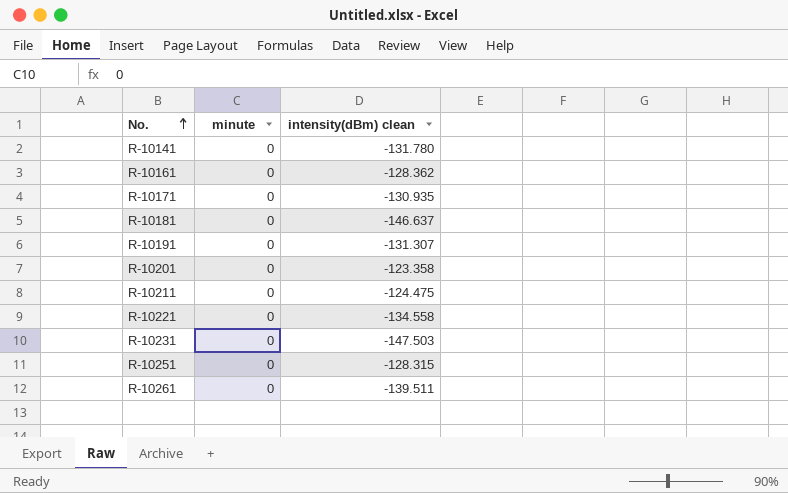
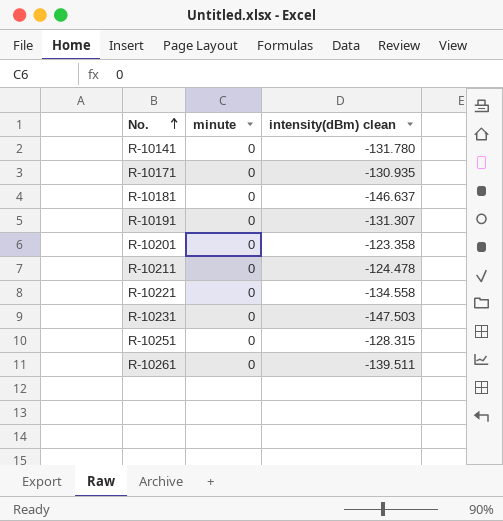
row R-10161: 0 | -128.362 -> none
R-10211 | intensity(dBm) clean: -124.475 -> -124.478

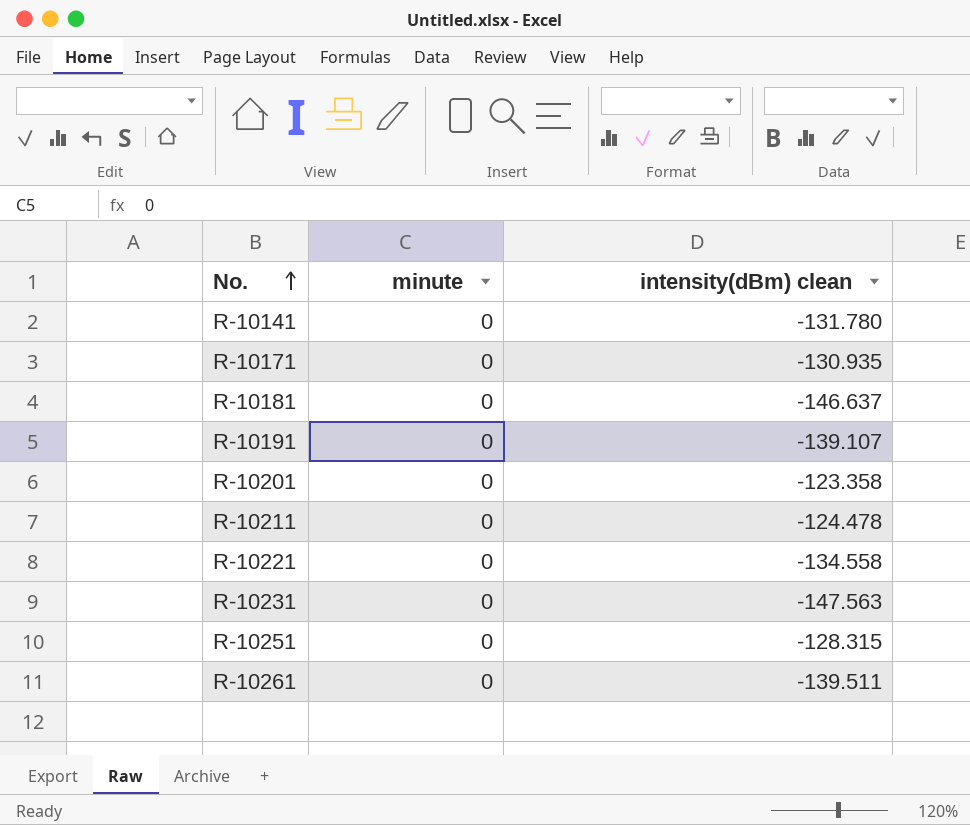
R-10191 | intensity(dBm) clean: -131.307 -> -139.107
R-10231 | intensity(dBm) clean: -147.503 -> -147.563

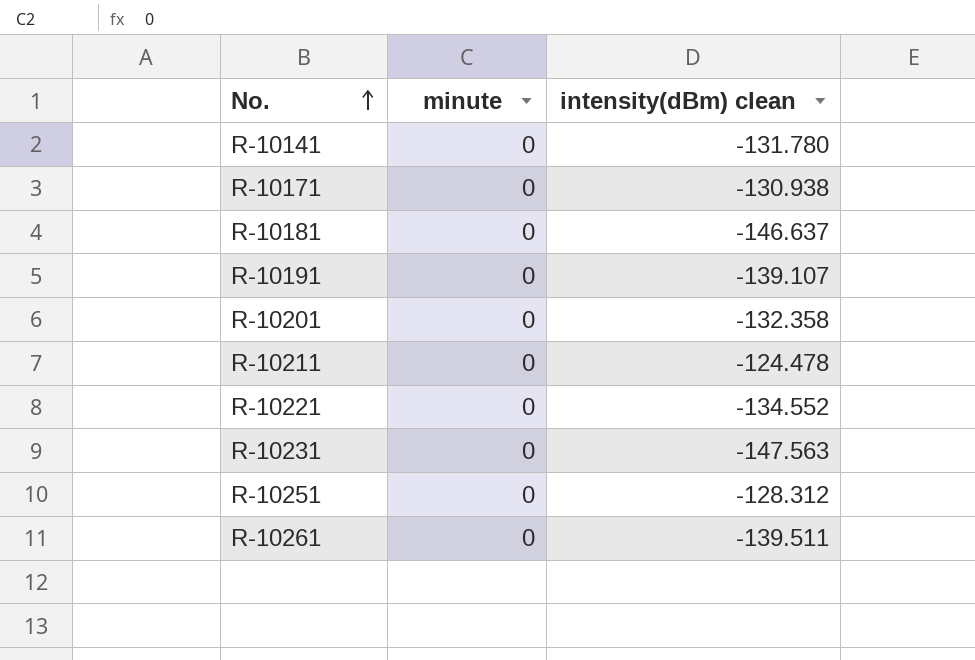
R-10171 | intensity(dBm) clean: -130.935 -> -130.938
R-10201 | intensity(dBm) clean: -123.358 -> -132.358
R-10221 | intensity(dBm) clean: -134.558 -> -134.552
R-10251 | intensity(dBm) clean: -128.315 -> -128.312

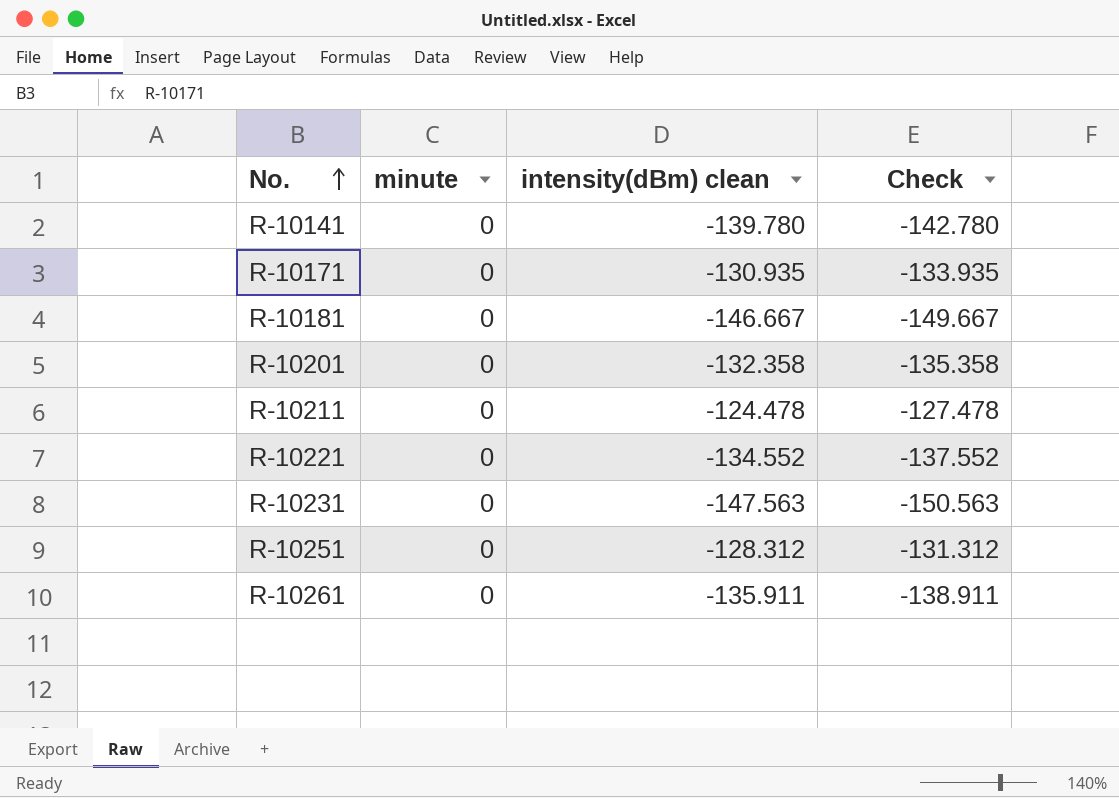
column Check | formula: none -> [intensity(dBm) clean] - 3
row R-10191: 0 | -139.107 -> none
R-10141 | intensity(dBm) clean: -131.780 -> -139.780
R-10171 | intensity(dBm) clean: -130.938 -> -130.935
R-10181 | intensity(dBm) clean: -146.637 -> -146.667
R-10261 | intensity(dBm) clean: -139.511 -> -135.911

